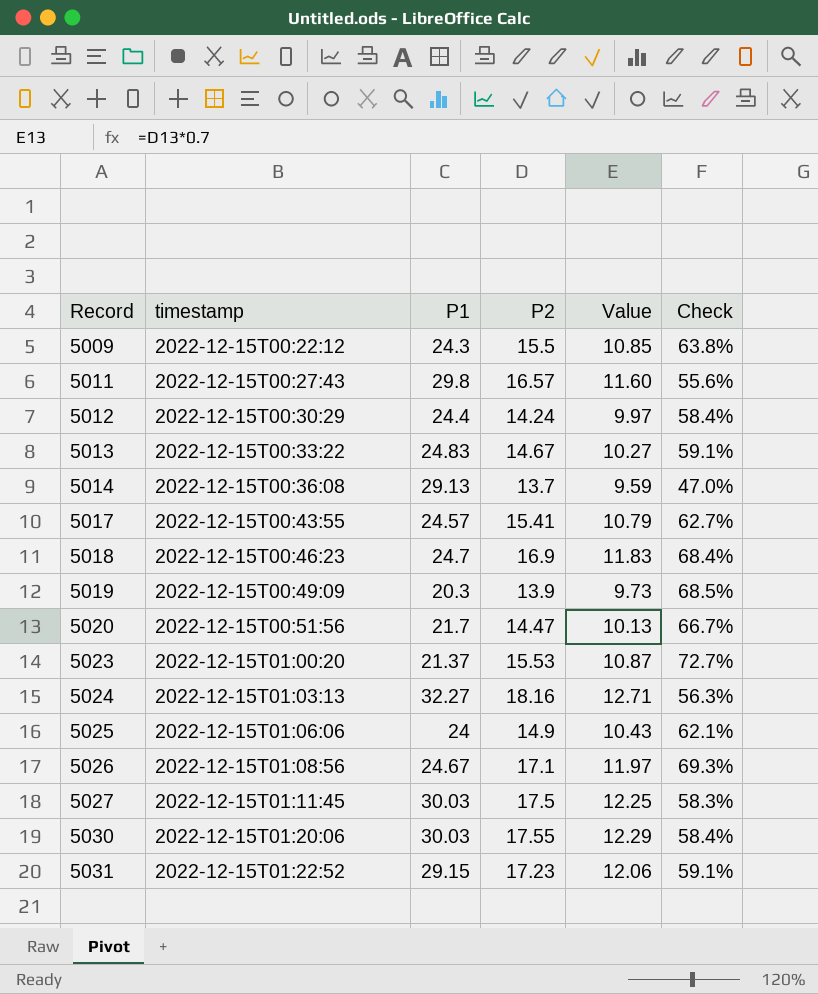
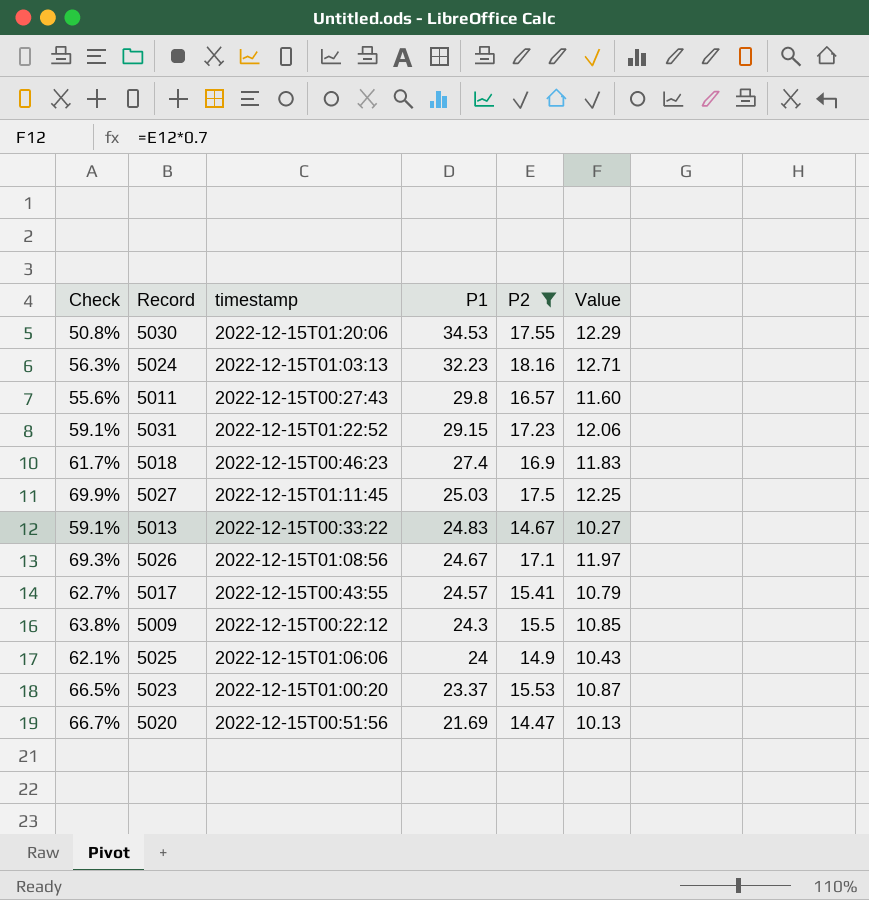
filter: none -> P2 >= 14.47
row order: Record ascending -> P1 descending
column Check | position: 6 -> 1
5030 | Check: 58.4% -> 50.8%
5030 | P1: 30.03 -> 34.53
5024 | P1: 32.27 -> 32.23
5018 | Check: 68.4% -> 61.7%
5018 | P1: 24.7 -> 27.4
5027 | Check: 58.3% -> 69.9%
5027 | P1: 30.03 -> 25.03
5023 | Check: 72.7% -> 66.5%
5023 | P1: 21.37 -> 23.37
5020 | P1: 21.7 -> 21.69

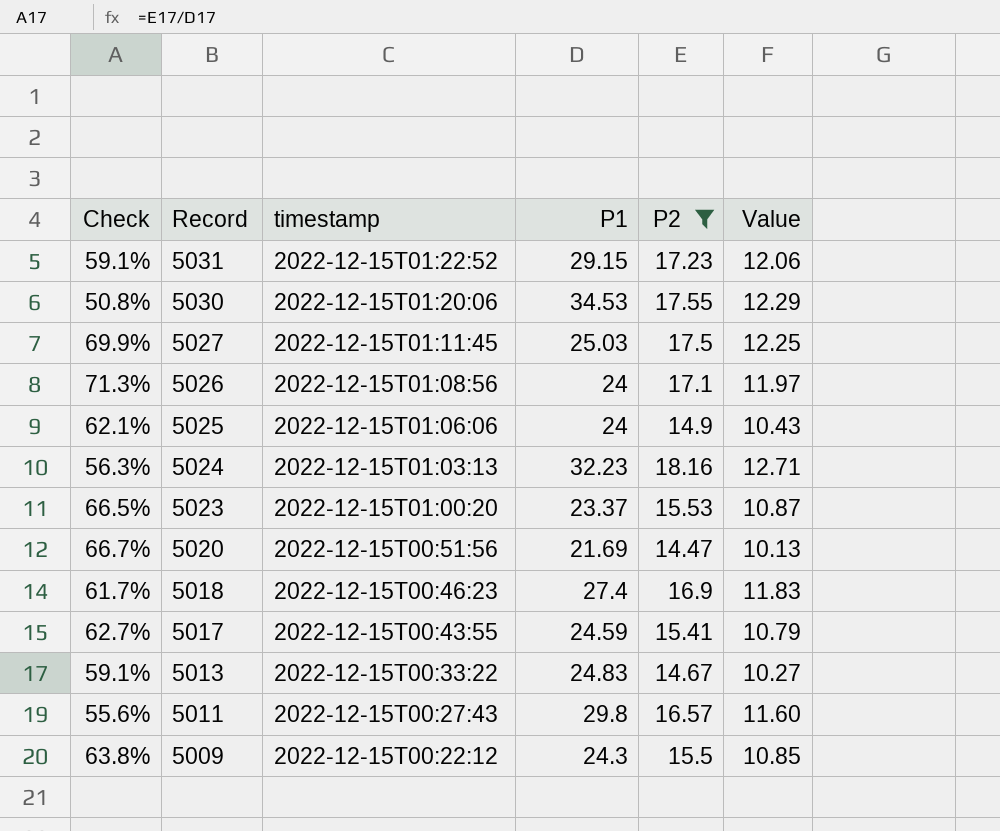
row order: P1 descending -> Record descending
5026 | Check: 69.3% -> 71.3%
5026 | P1: 24.67 -> 24
5017 | P1: 24.57 -> 24.59

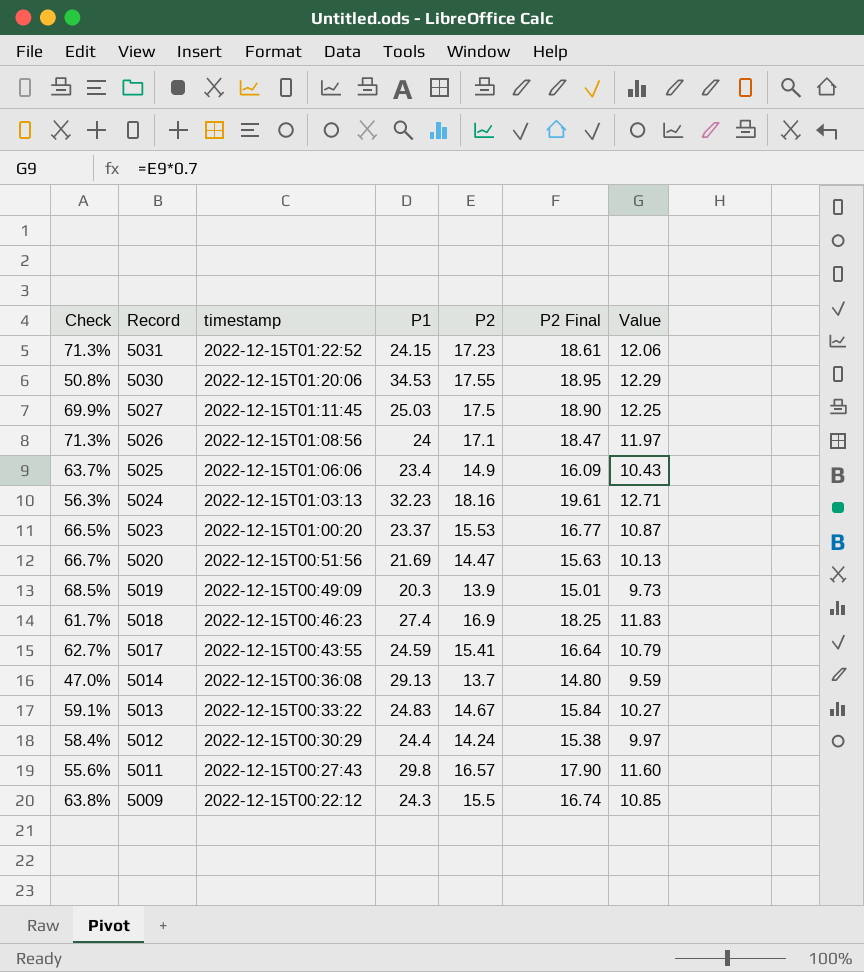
filter: P2 >= 14.47 -> none
column P2 Final | formula: none -> [P2] * 1.08
5031 | Check: 59.1% -> 71.3%
5031 | P1: 29.15 -> 24.15
5025 | Check: 62.1% -> 63.7%
5025 | P1: 24 -> 23.4

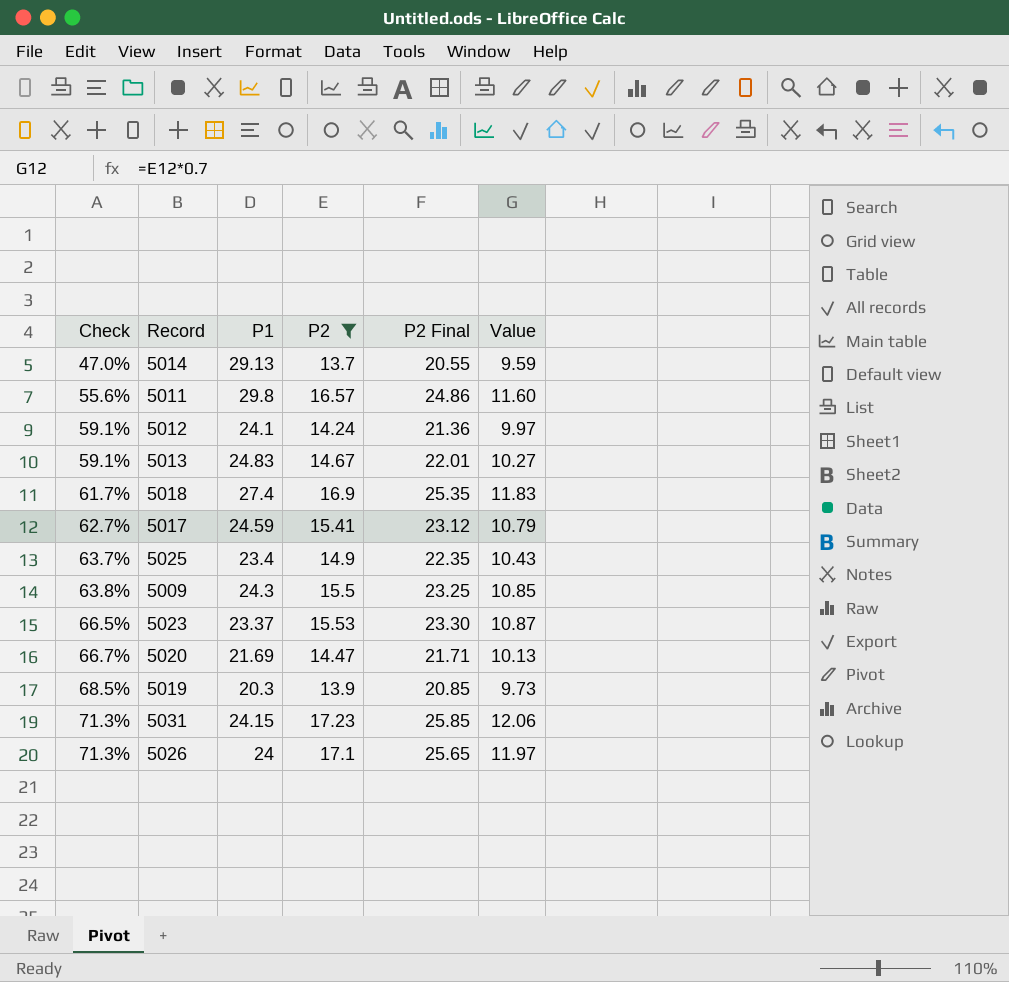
filter: none -> P2 <= 17.23
row order: Record descending -> Check ascending
column timestamp | position: 3 -> none
column P2 Final | formula: [P2] * 1.08 -> [P2] * 1.5
5012 | Check: 58.4% -> 59.1%
5012 | P1: 24.4 -> 24.1

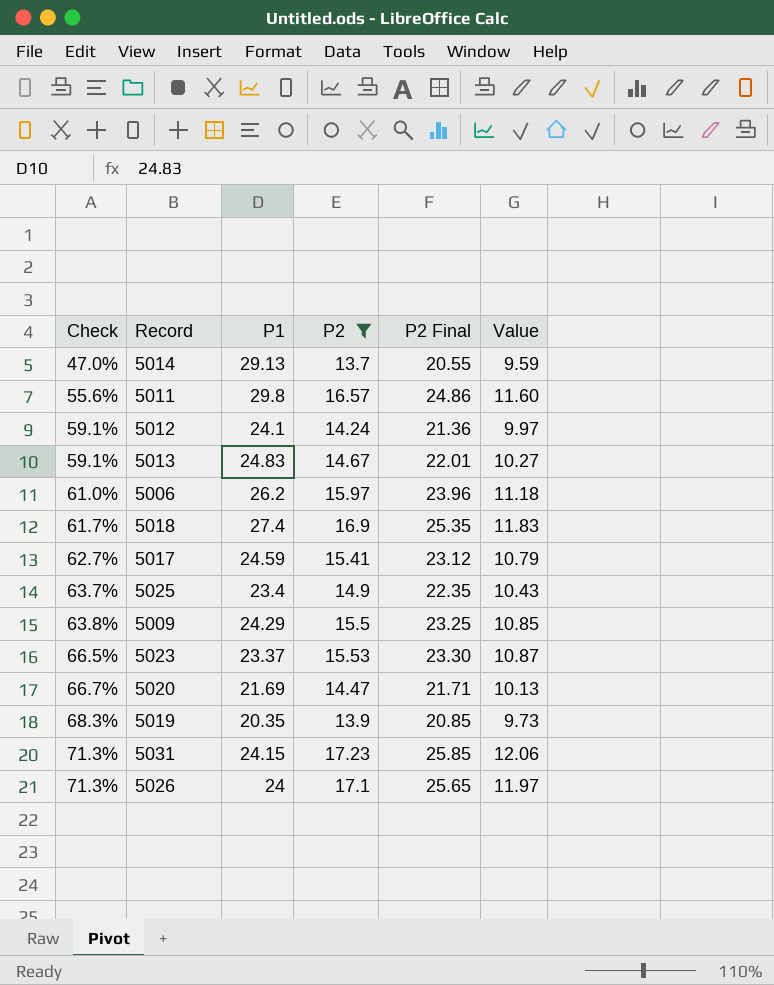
row 5006: none -> 61.0% | 26.2 | 15.97 | 23.96 | 11.18
5009 | P1: 24.3 -> 24.29
5019 | Check: 68.5% -> 68.3%
5019 | P1: 20.3 -> 20.35

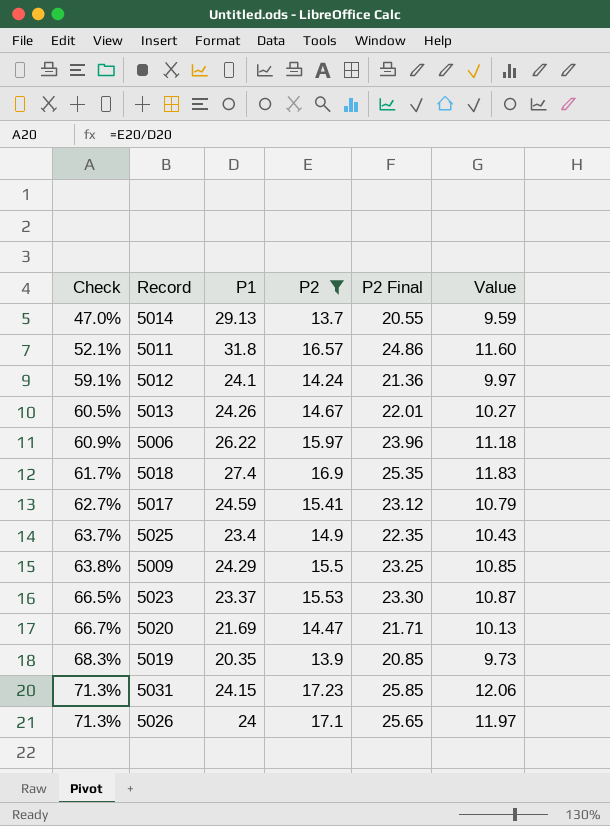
5011 | Check: 55.6% -> 52.1%
5011 | P1: 29.8 -> 31.8
5013 | Check: 59.1% -> 60.5%
5013 | P1: 24.83 -> 24.26
5006 | Check: 61.0% -> 60.9%
5006 | P1: 26.2 -> 26.22

